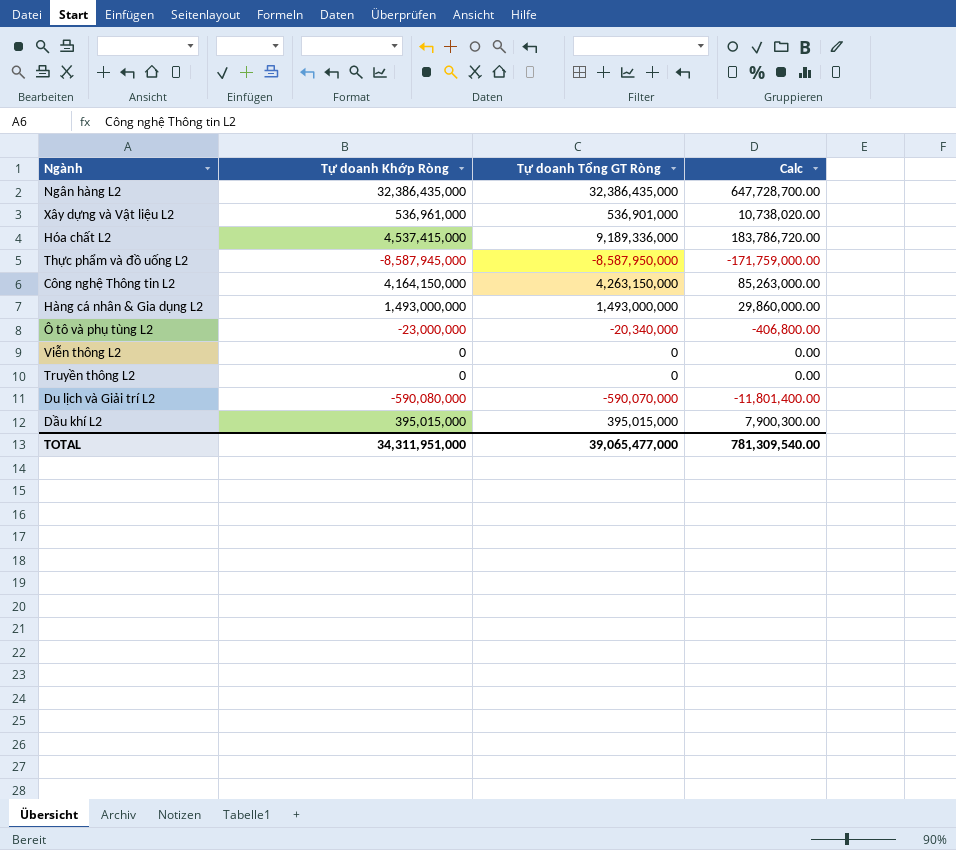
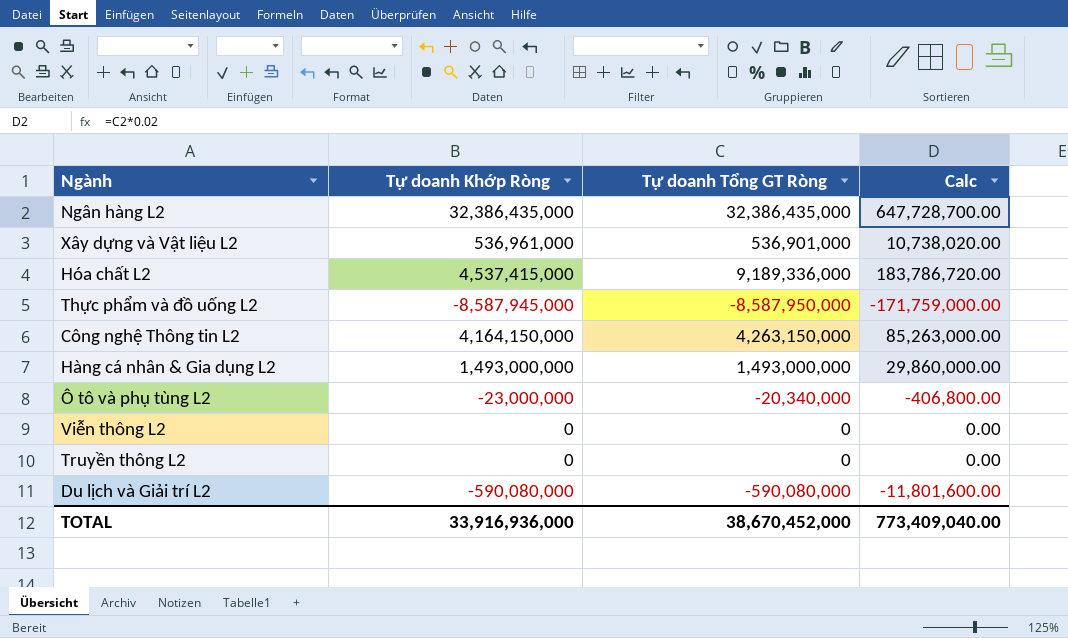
row Dầu khí L2: 395,015,000 | 395,015,000 | 7,900,300.00 -> none
Du lịch và Giải trí L2 | Tự doanh Tổng GT Ròng: -590,070,000 -> -590,080,000
Du lịch và Giải trí L2 | Calc: -11,801,400.00 -> -11,801,600.00
TOTAL | Tự doanh Khớp Ròng: 34,311,951,000 -> 33,916,936,000
TOTAL | Tự doanh Tổng GT Ròng: 39,065,477,000 -> 38,670,452,000
TOTAL | Calc: 781,309,540.00 -> 773,409,040.00

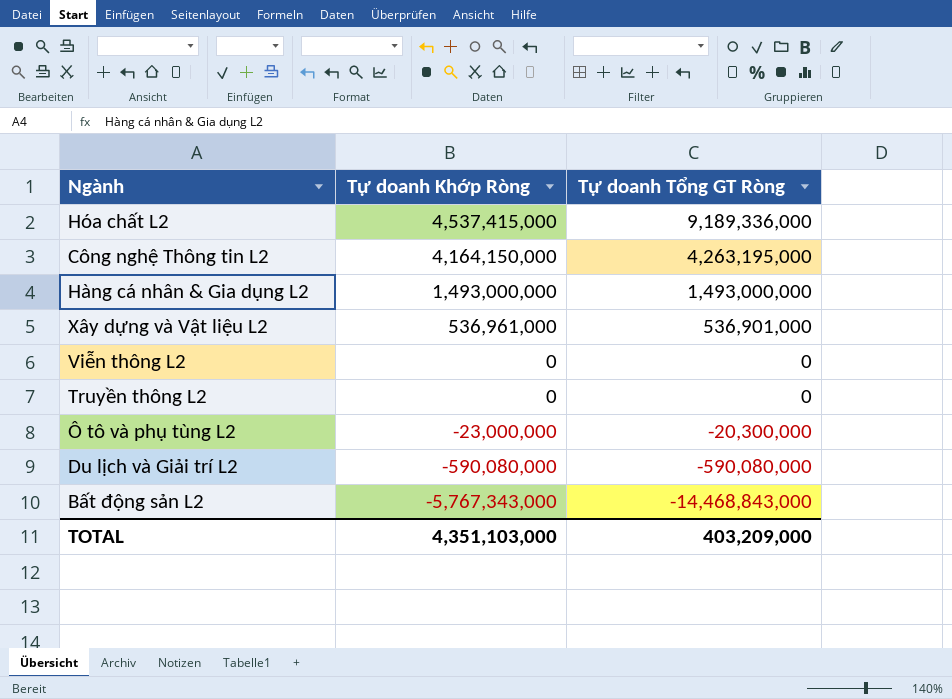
row order: none -> Tự doanh Khớp Ròng descending
column Calc | formula: [Tự doanh Tổng GT Ròng] * 0.02 -> none
row Ngân hàng L2: 32,386,435,000 | 32,386,435,000 | 647,728,700.00 -> none
row Thực phẩm và đồ uống L2: -8,587,945,000 | -8,587,950,000 | -171,759,000.00 -> none
Công nghệ Thông tin L2 | Tự doanh Tổng GT Ròng: 4,263,150,000 -> 4,263,195,000
Ô tô và phụ tùng L2 | Tự doanh Tổng GT Ròng: -20,340,000 -> -20,300,000
row Bất động sản L2: none -> -5,767,343,000 | -14,468,843,000
TOTAL | Tự doanh Khớp Ròng: 33,916,936,000 -> 4,351,103,000
TOTAL | Tự doanh Tổng GT Ròng: 38,670,452,000 -> 403,209,000

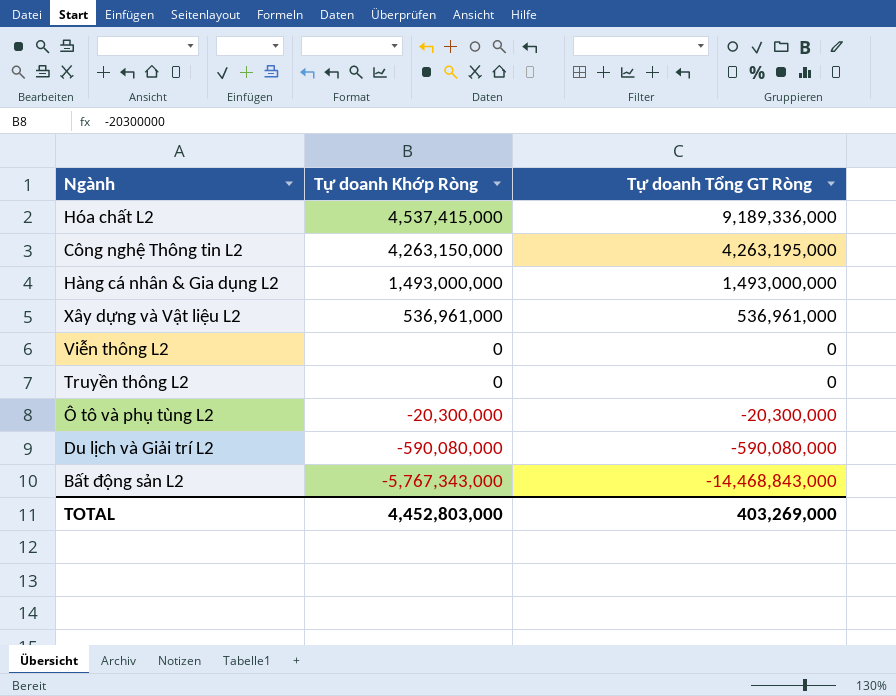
Công nghệ Thông tin L2 | Tự doanh Khớp Ròng: 4,164,150,000 -> 4,263,150,000
Xây dựng và Vật liệu L2 | Tự doanh Tổng GT Ròng: 536,901,000 -> 536,961,000
Ô tô và phụ tùng L2 | Tự doanh Khớp Ròng: -23,000,000 -> -20,300,000
TOTAL | Tự doanh Khớp Ròng: 4,351,103,000 -> 4,452,803,000
TOTAL | Tự doanh Tổng GT Ròng: 403,209,000 -> 403,269,000

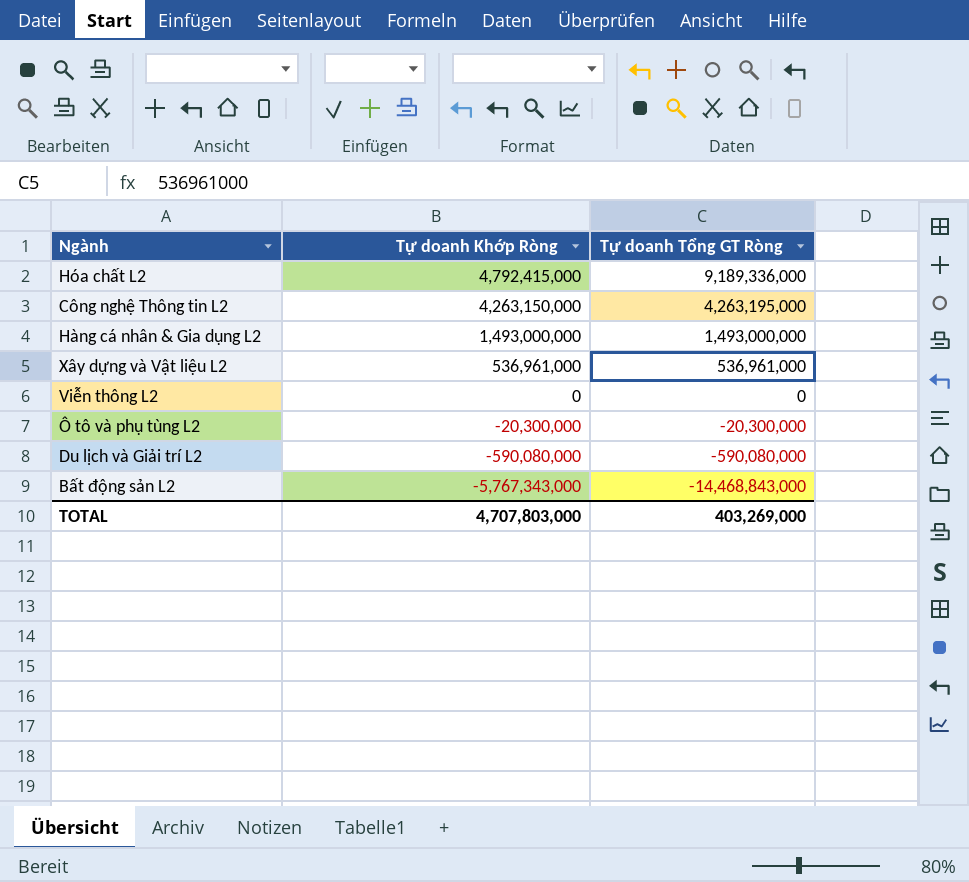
row Truyền thông L2: 0 | 0 -> none
Hóa chất L2 | Tự doanh Khớp Ròng: 4,537,415,000 -> 4,792,415,000
TOTAL | Tự doanh Khớp Ròng: 4,452,803,000 -> 4,707,803,000

